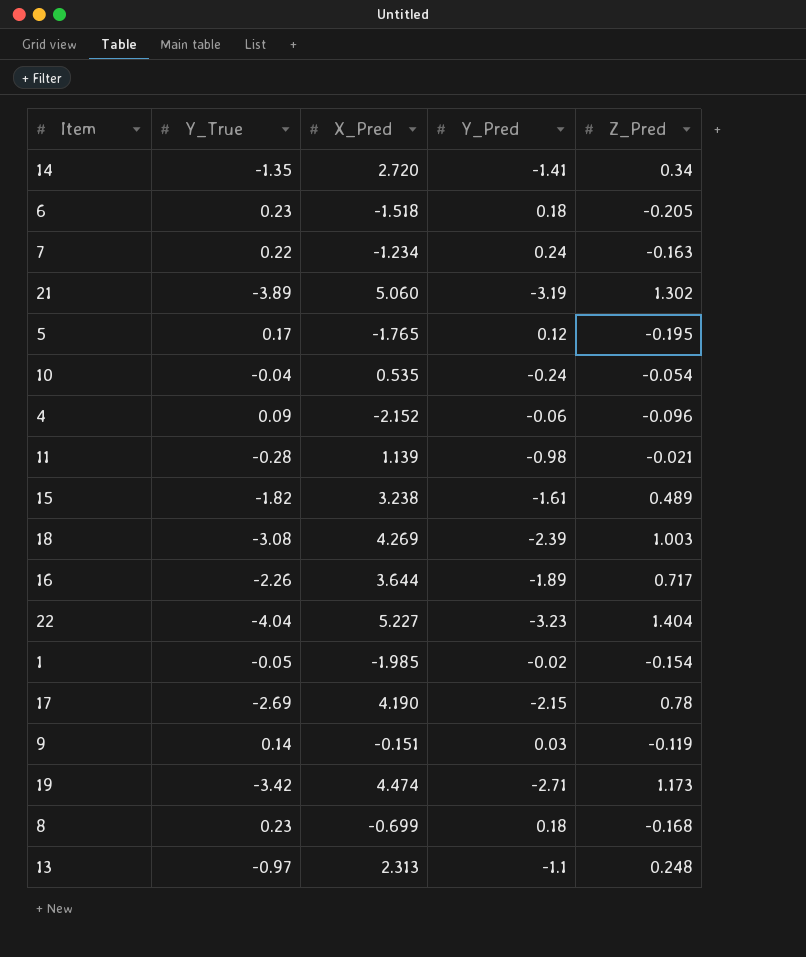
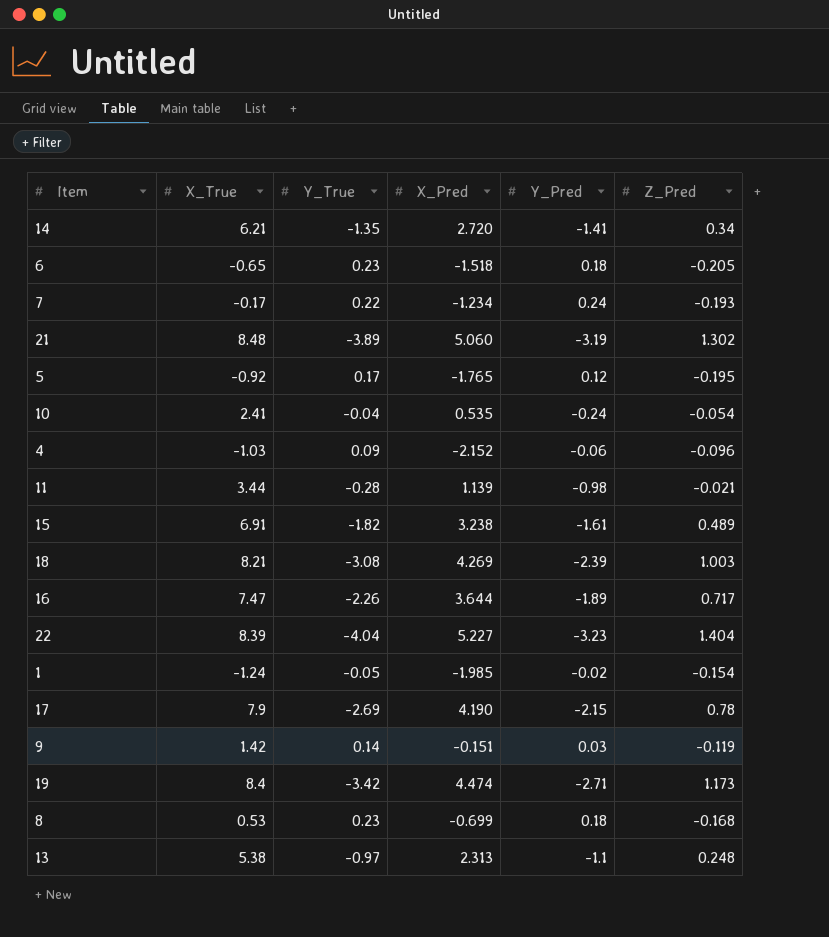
column X_True | position: none -> 2
7 | Z_Pred: -0.163 -> -0.193

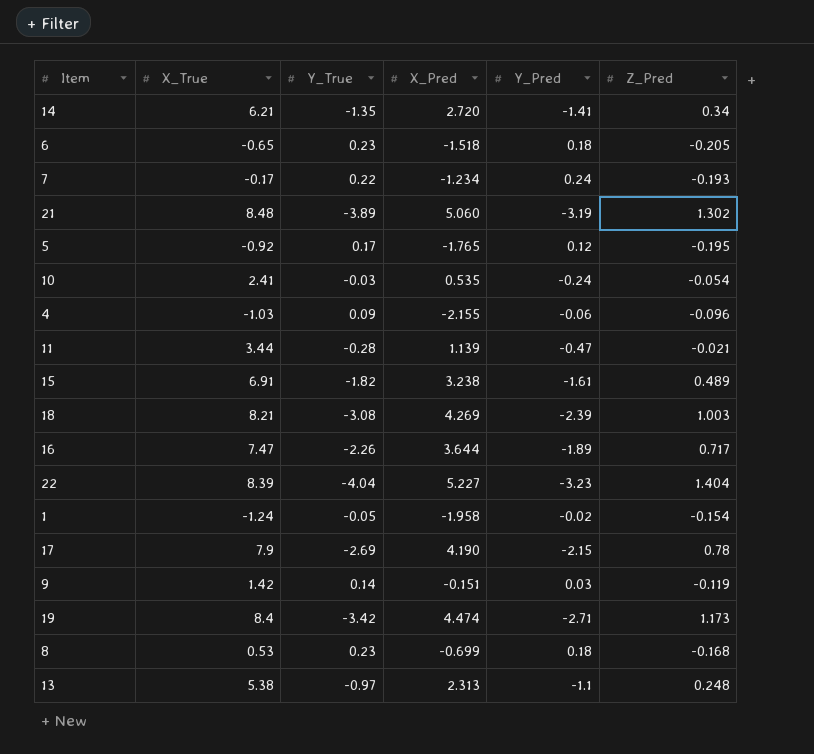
10 | Y_True: -0.04 -> -0.03
4 | X_Pred: -2.152 -> -2.155
11 | Y_Pred: -0.98 -> -0.47
1 | X_Pred: -1.985 -> -1.958

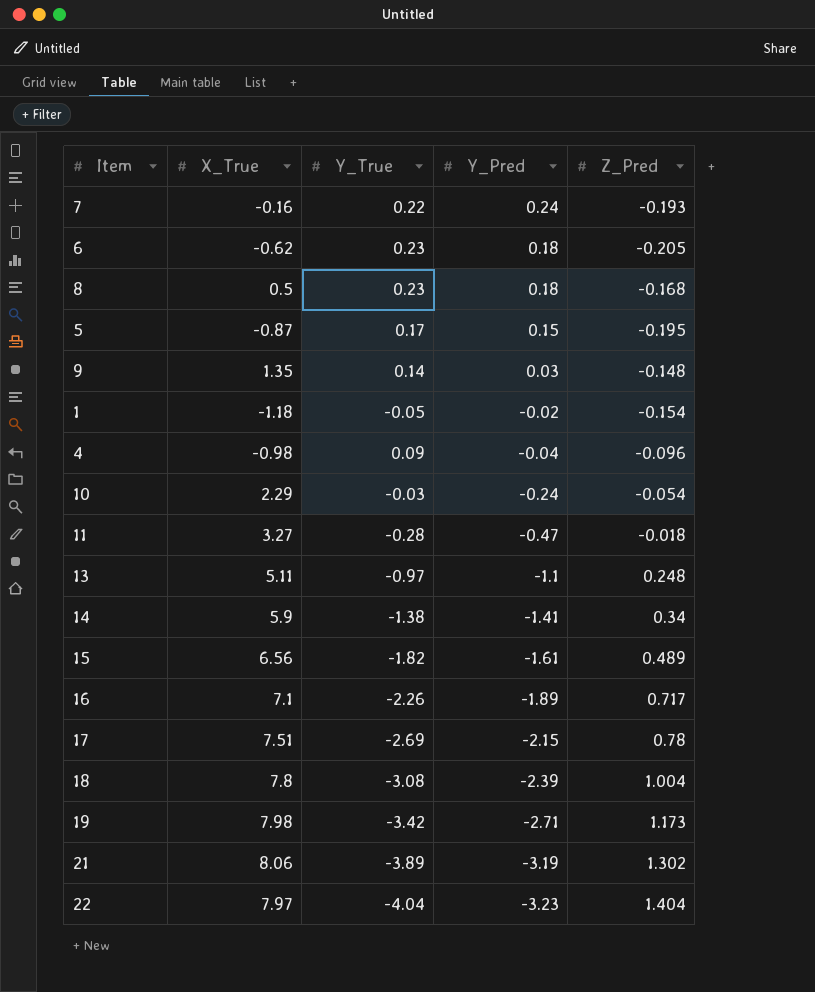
row order: none -> Y_Pred descending
column X_Pred | position: 4 -> none
7 | X_True: -0.17 -> -0.16
6 | X_True: -0.65 -> -0.62
8 | X_True: 0.53 -> 0.5
5 | X_True: -0.92 -> -0.87
5 | Y_Pred: 0.12 -> 0.15
9 | X_True: 1.42 -> 1.35
9 | Z_Pred: -0.119 -> -0.148
1 | X_True: -1.24 -> -1.18
4 | X_True: -1.03 -> -0.98
4 | Y_Pred: -0.06 -> -0.04
10 | X_True: 2.41 -> 2.29
11 | X_True: 3.44 -> 3.27
11 | Z_Pred: -0.021 -> -0.018
13 | X_True: 5.38 -> 5.11
14 | X_True: 6.21 -> 5.9
14 | Y_True: -1.35 -> -1.38
15 | X_True: 6.91 -> 6.56
16 | X_True: 7.47 -> 7.1
17 | X_True: 7.9 -> 7.51
18 | X_True: 8.21 -> 7.8
18 | Z_Pred: 1.003 -> 1.004
19 | X_True: 8.4 -> 7.98
21 | X_True: 8.48 -> 8.06
22 | X_True: 8.39 -> 7.97

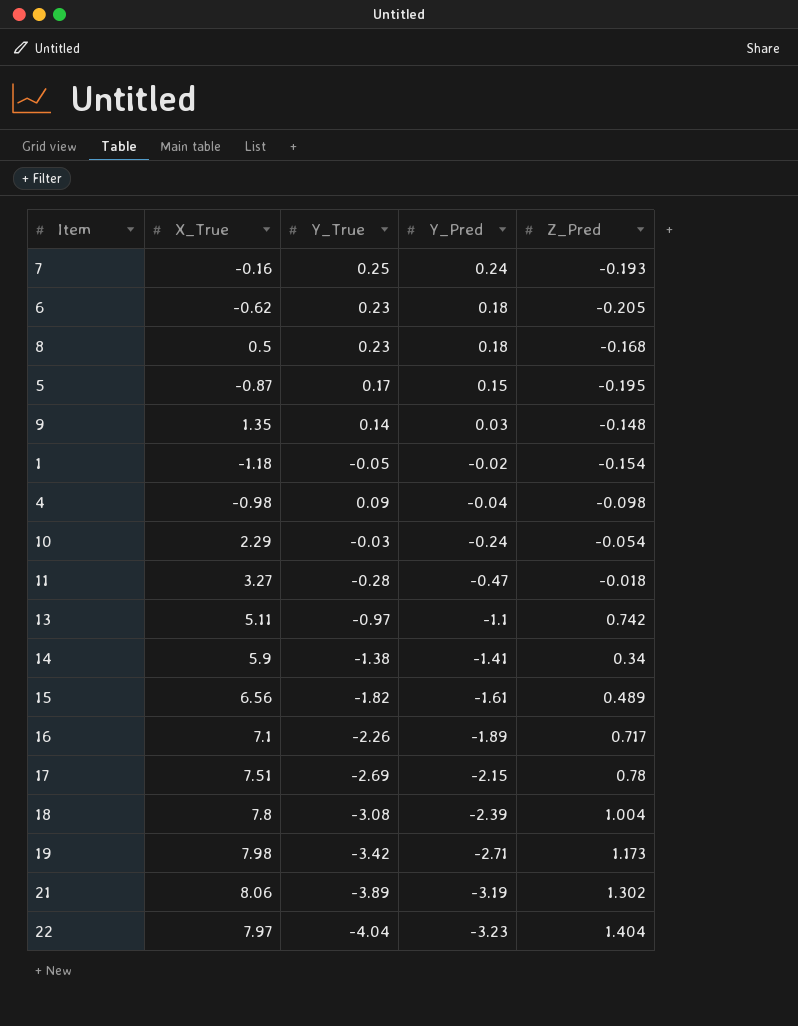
7 | Y_True: 0.22 -> 0.25
4 | Z_Pred: -0.096 -> -0.098
13 | Z_Pred: 0.248 -> 0.742

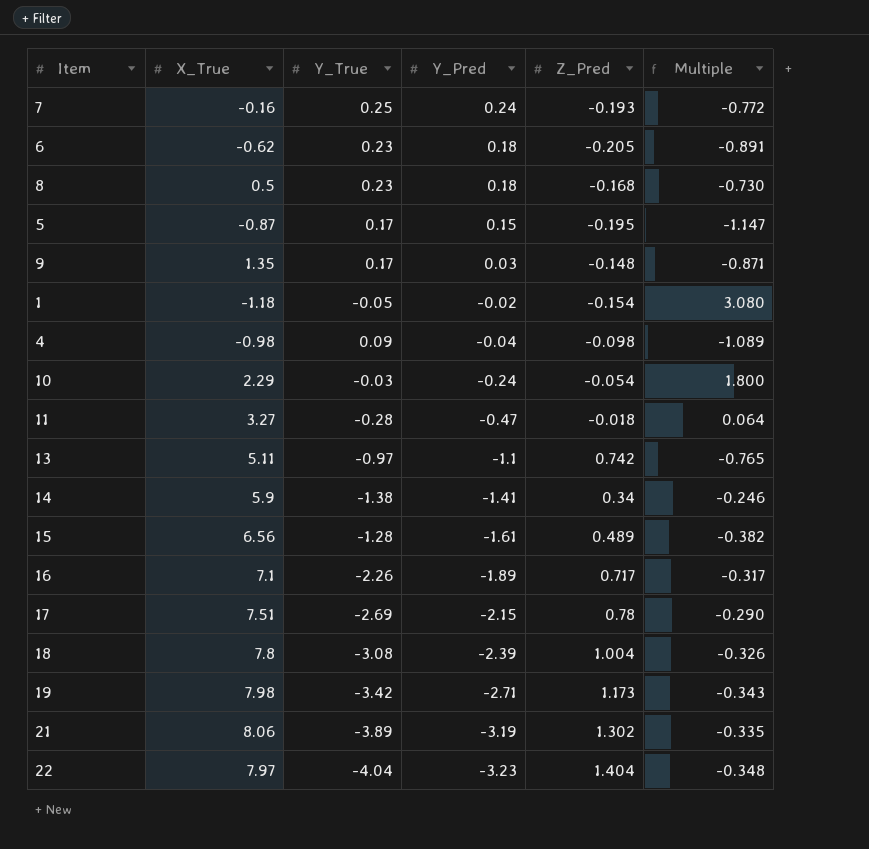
column Multiple | formula: none -> [Z_Pred] / [Y_True]
9 | Y_True: 0.14 -> 0.17
15 | Y_True: -1.82 -> -1.28

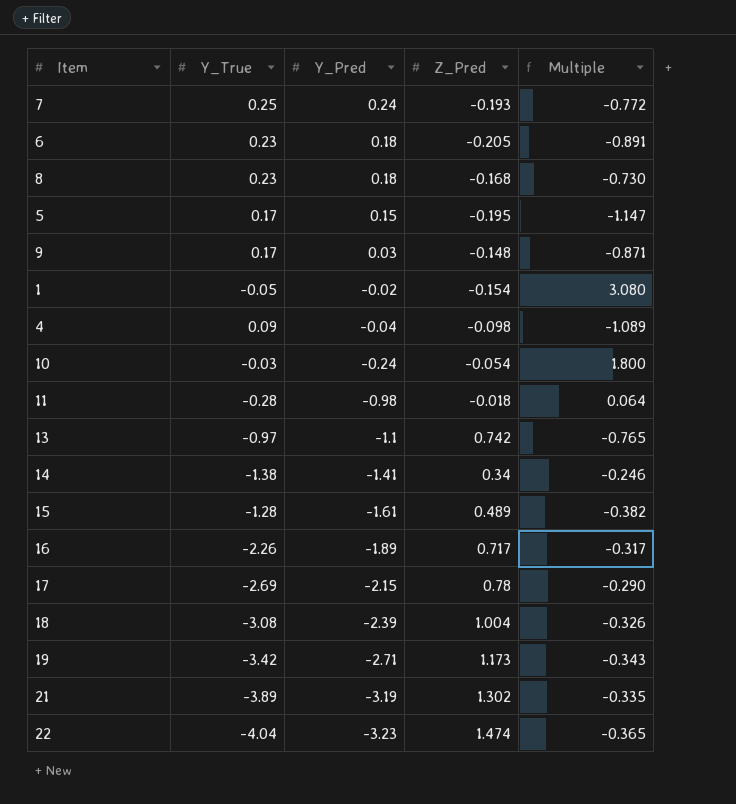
column X_True | position: 2 -> none
11 | Y_Pred: -0.47 -> -0.98
22 | Z_Pred: 1.404 -> 1.474
22 | Multiple: -0.348 -> -0.365

